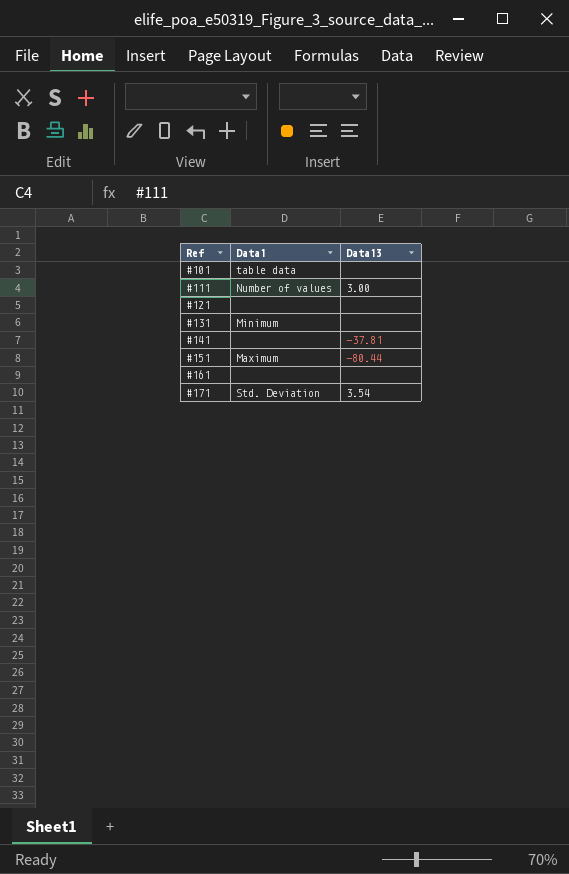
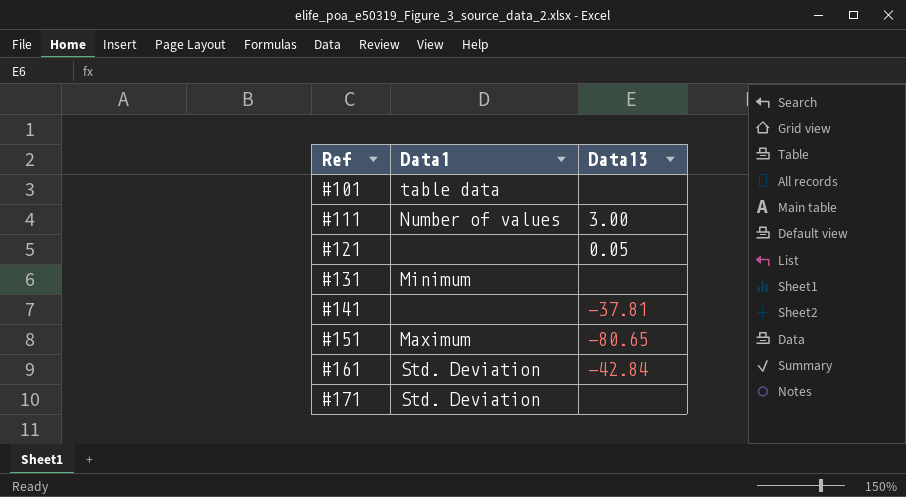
#121 | Data13: none -> 0.05
#151 | Data13: -80.44 -> -80.65
#161 | Data1: none -> Std. Deviation
#161 | Data13: none -> -42.84
#171 | Data13: 3.54 -> none

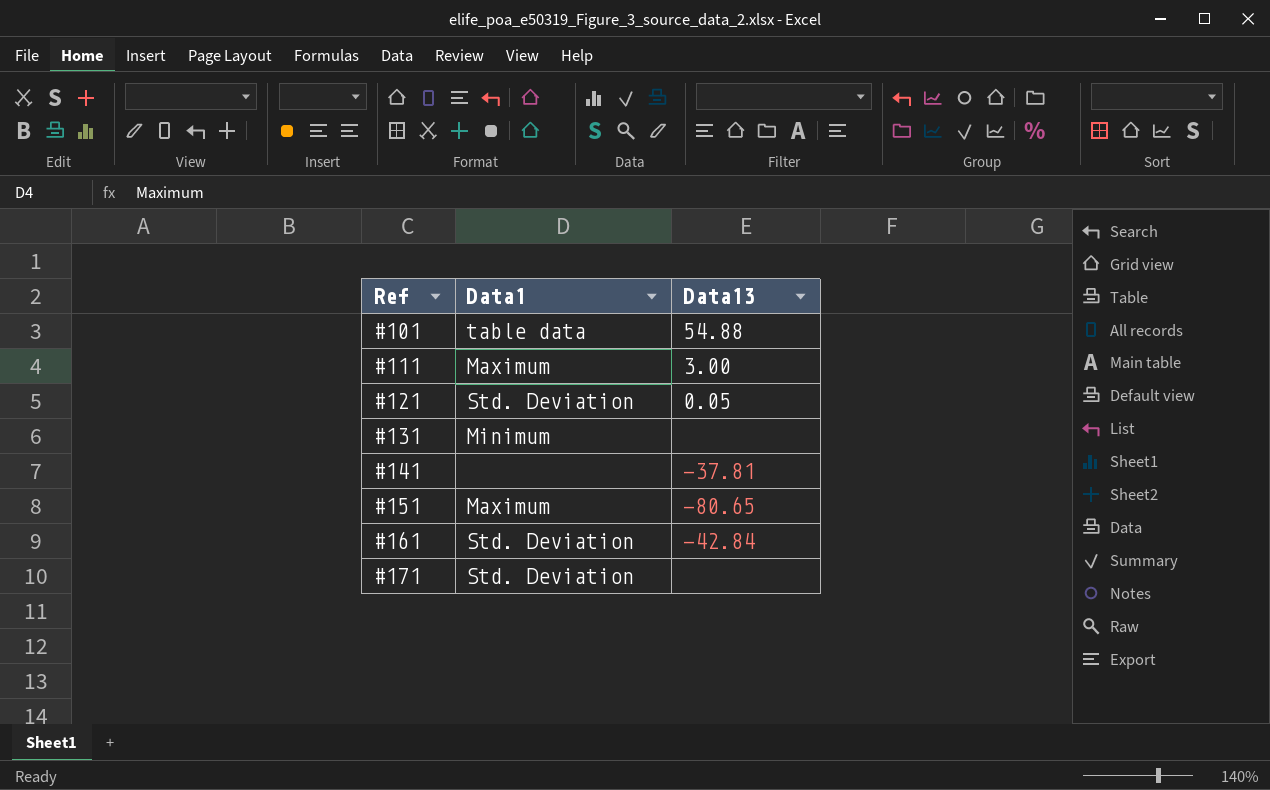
#101 | Data13: none -> 54.88
#111 | Data1: Number of values -> Maximum
#121 | Data1: none -> Std. Deviation

